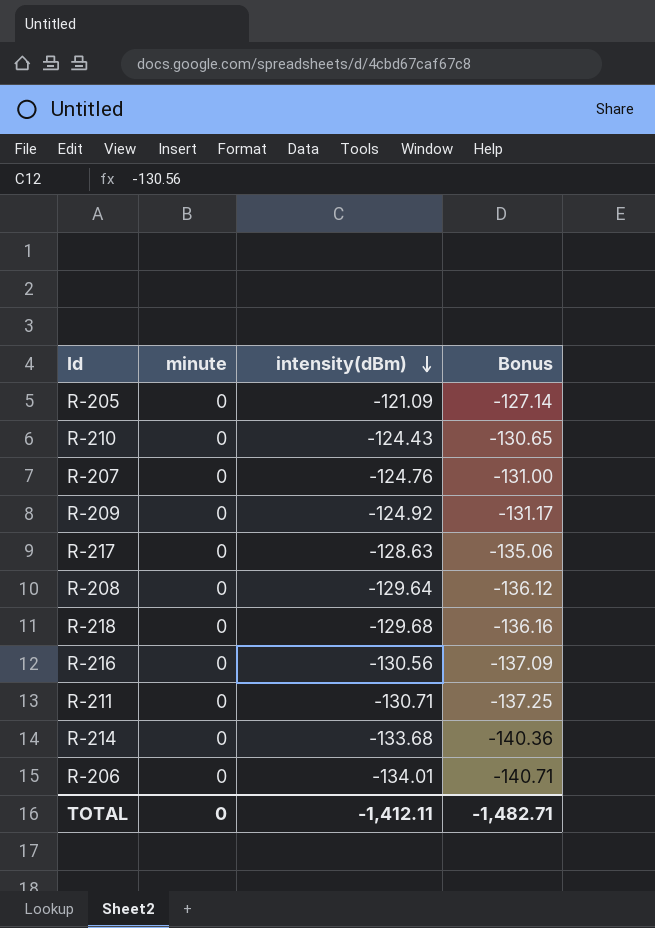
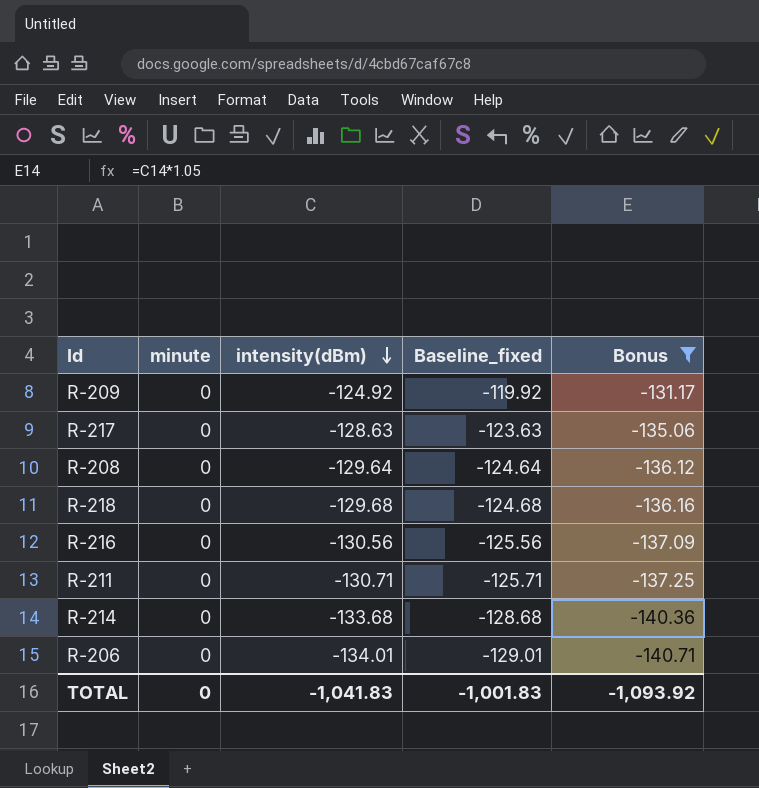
filter: none -> Bonus <= -131.17
column Baseline_fixed | formula: none -> [intensity(dBm)] + 5
TOTAL | intensity(dBm): -1,412.11 -> -1,041.83
TOTAL | Bonus: -1,482.71 -> -1,093.92

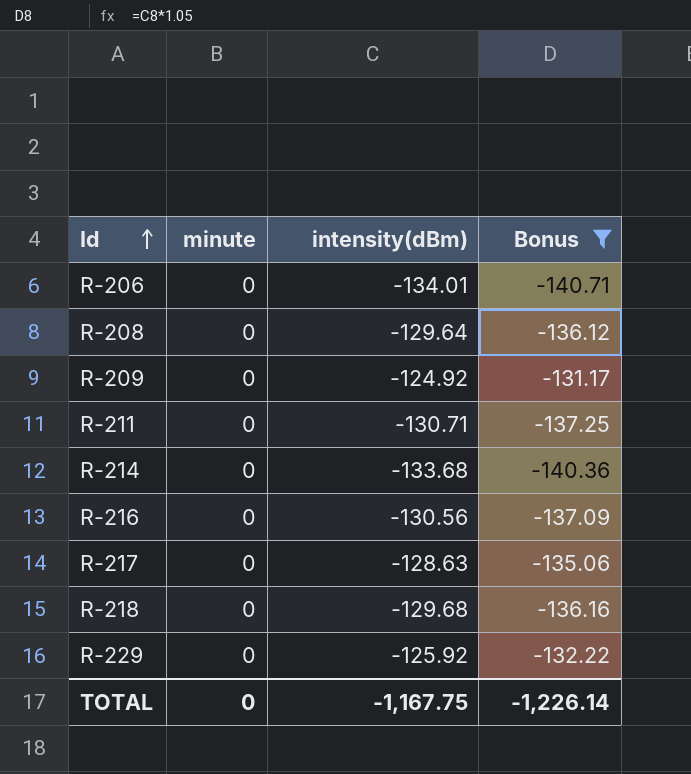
row order: intensity(dBm) descending -> Id ascending
column Baseline_fixed | formula: [intensity(dBm)] + 5 -> none
row R-229: none -> 0 | -125.92 | -132.22
TOTAL | intensity(dBm): -1,041.83 -> -1,167.75
TOTAL | Bonus: -1,093.92 -> -1,226.14

